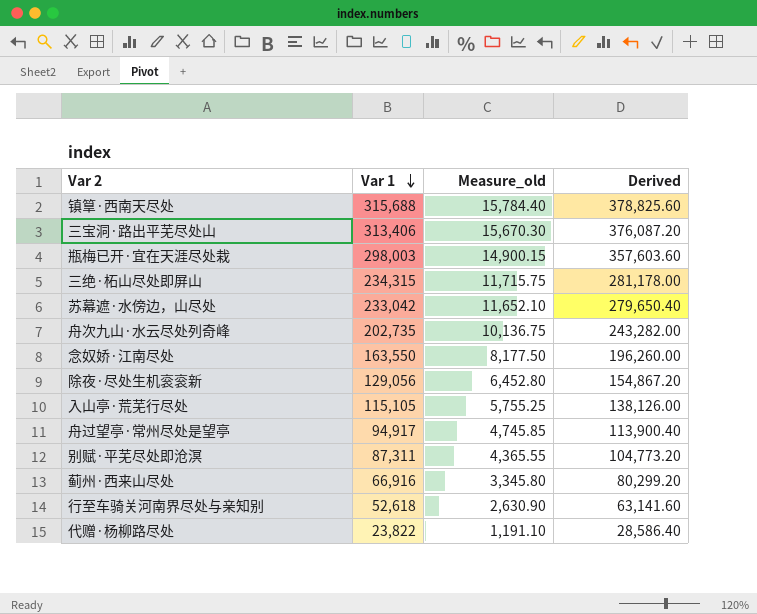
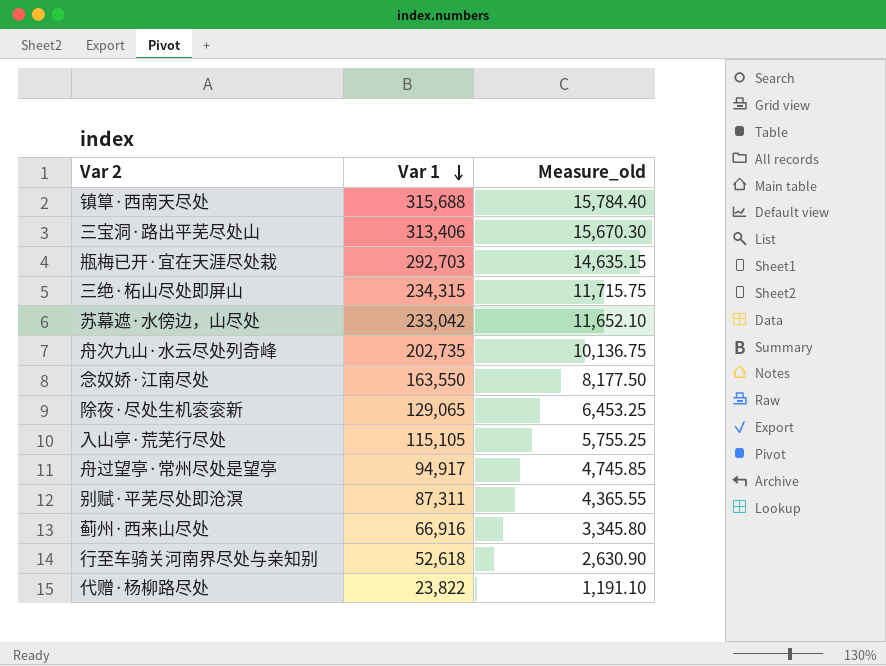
column Derived | formula: [Var 1] * 1.2 -> none
瓶梅已开·宜在天涯尽处栽 | Var 1: 298,003 -> 292,703
瓶梅已开·宜在天涯尽处栽 | Measure_old: 14,900.15 -> 14,635.15
除夜·尽处生机衮衮新 | Var 1: 129,056 -> 129,065
除夜·尽处生机衮衮新 | Measure_old: 6,452.80 -> 6,453.25

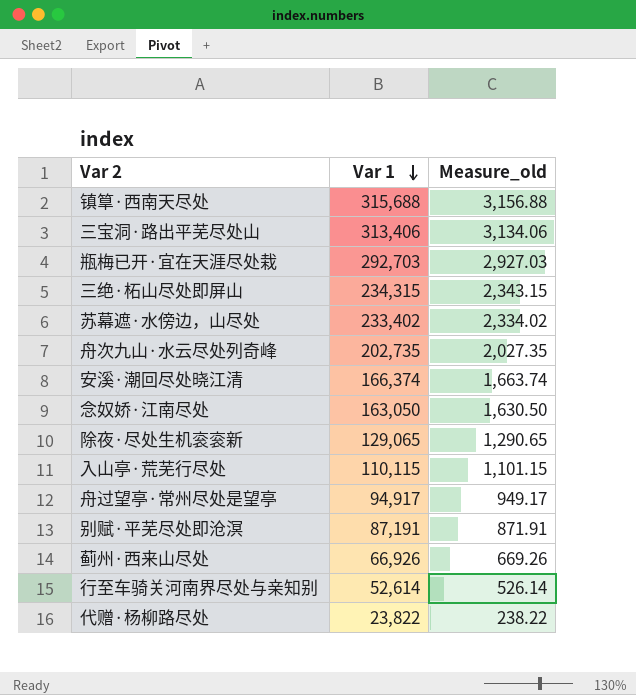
column Measure_old | formula: [Var 1] * 0.05 -> [Var 1] * 0.01
苏幕遮·水傍边，山尽处 | Var 1: 233,042 -> 233,402
row 安溪·潮回尽处晓江清: none -> 166,374 | 1,663.74
念奴娇·江南尽处 | Var 1: 163,550 -> 163,050
入山亭·荒芜行尽处 | Var 1: 115,105 -> 110,115
别赋·平芜尽处即沧溟 | Var 1: 87,311 -> 87,191
蓟州·西来山尽处 | Var 1: 66,916 -> 66,926
行至车骑关河南界尽处与亲知别 | Var 1: 52,618 -> 52,614

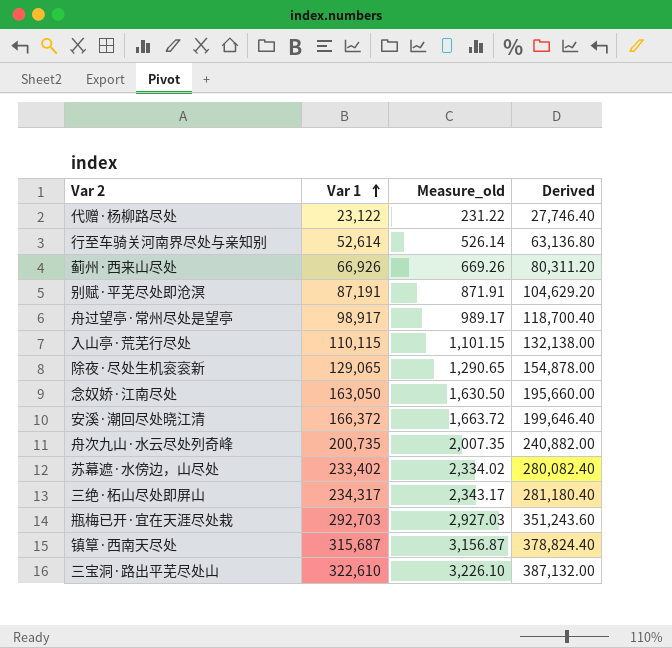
row order: Var 1 descending -> Var 1 ascending
column Derived | formula: none -> [Var 1] * 1.2
代赠·杨柳路尽处 | Var 1: 23,822 -> 23,122
代赠·杨柳路尽处 | Measure_old: 238.22 -> 231.22
舟过望亭·常州尽处是望亭 | Var 1: 94,917 -> 98,917
舟过望亭·常州尽处是望亭 | Measure_old: 949.17 -> 989.17
安溪·潮回尽处晓江清 | Var 1: 166,374 -> 166,372
安溪·潮回尽处晓江清 | Measure_old: 1,663.74 -> 1,663.72
舟次九山·水云尽处列奇峰 | Var 1: 202,735 -> 200,735
舟次九山·水云尽处列奇峰 | Measure_old: 2,027.35 -> 2,007.35
三绝·柘山尽处即屏山 | Var 1: 234,315 -> 234,317
三绝·柘山尽处即屏山 | Measure_old: 2,343.15 -> 2,343.17
镇筸·西南天尽处 | Var 1: 315,688 -> 315,687
镇筸·西南天尽处 | Measure_old: 3,156.88 -> 3,156.87
三宝洞·路出平芜尽处山 | Var 1: 313,406 -> 322,610
三宝洞·路出平芜尽处山 | Measure_old: 3,134.06 -> 3,226.10

